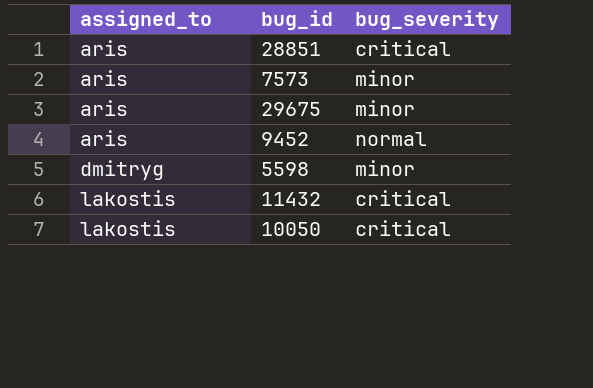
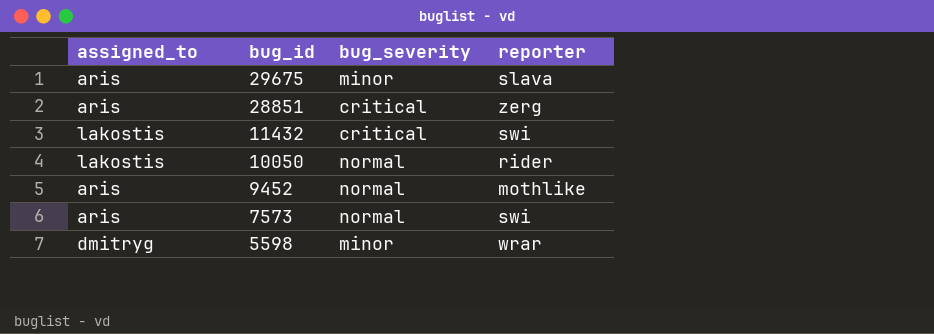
row order: assigned_to ascending -> bug_id descending
column reporter | position: none -> 4
10050 | bug_severity: critical -> normal
7573 | bug_severity: minor -> normal

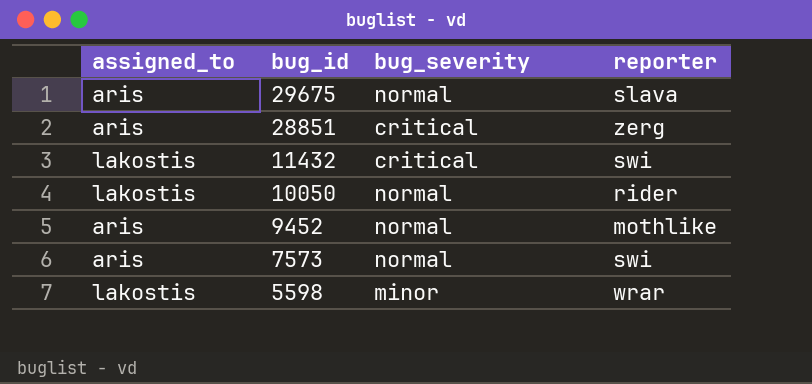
29675 | bug_severity: minor -> normal
5598 | assigned_to: dmitryg -> lakostis

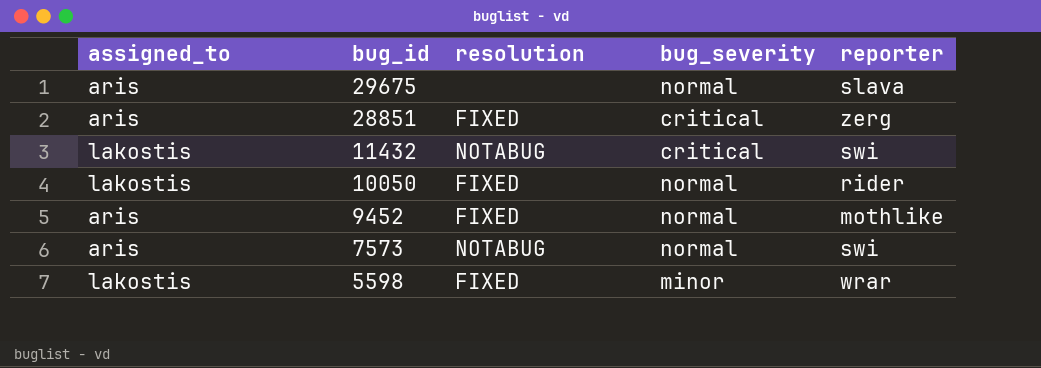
column resolution | position: none -> 3

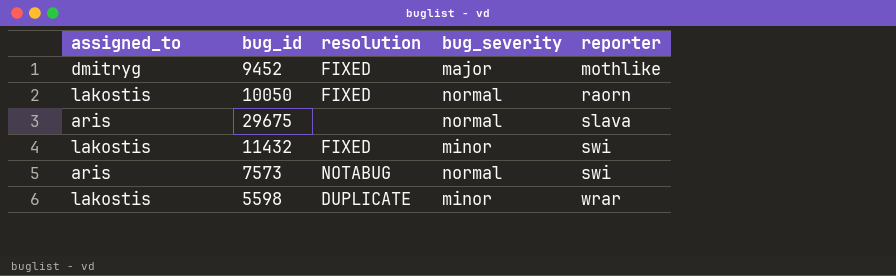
row order: bug_id descending -> reporter ascending
row 28851: aris | FIXED | critical | zerg -> none
9452 | assigned_to: aris -> dmitryg
9452 | bug_severity: normal -> major
10050 | reporter: rider -> raorn
11432 | resolution: NOTABUG -> FIXED
11432 | bug_severity: critical -> minor
5598 | resolution: FIXED -> DUPLICATE

